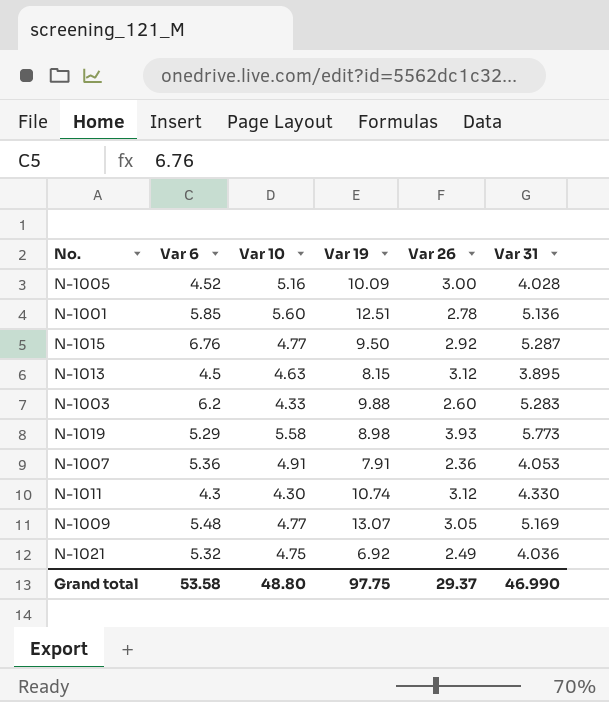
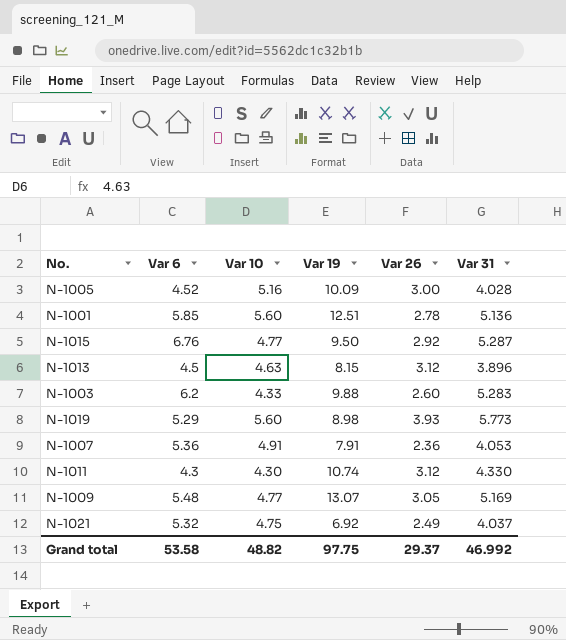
N-1013 | Var 31: 3.895 -> 3.896
N-1019 | Var 10: 5.58 -> 5.60
N-1021 | Var 31: 4.036 -> 4.037
Grand total | Var 10: 48.80 -> 48.82
Grand total | Var 31: 46.990 -> 46.992

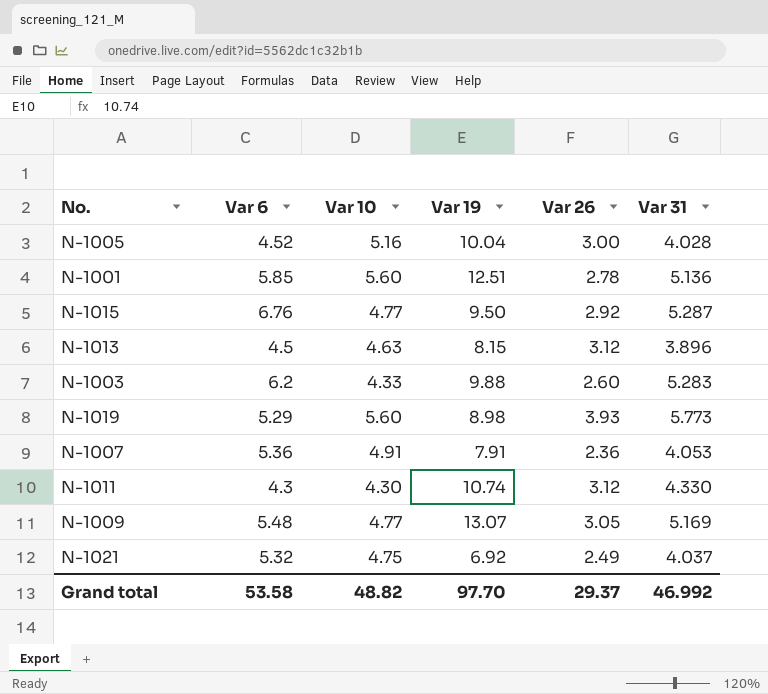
N-1005 | Var 19: 10.09 -> 10.04
Grand total | Var 19: 97.75 -> 97.70

